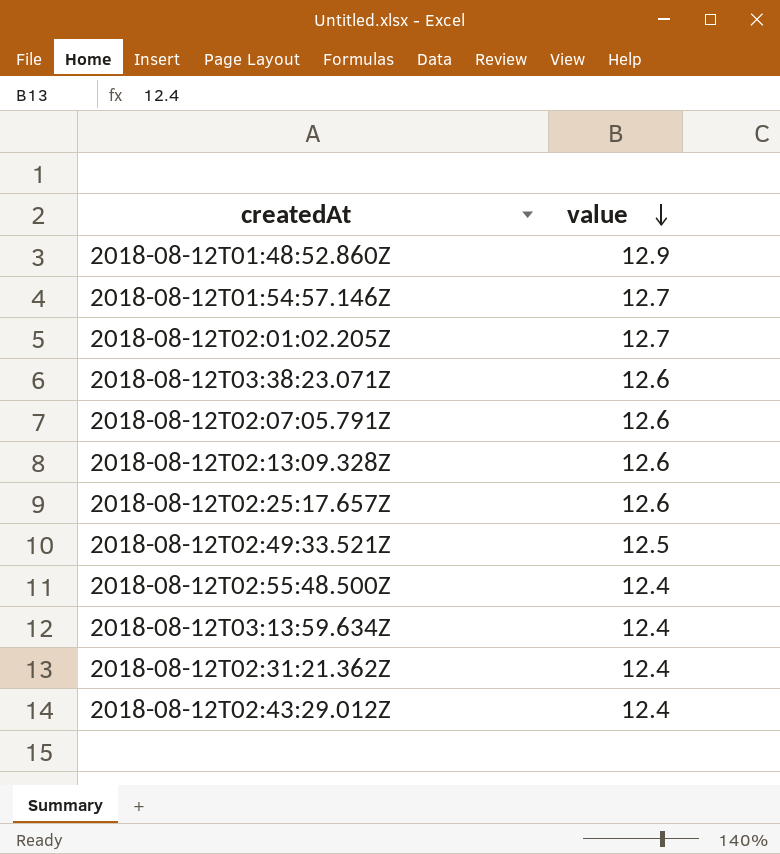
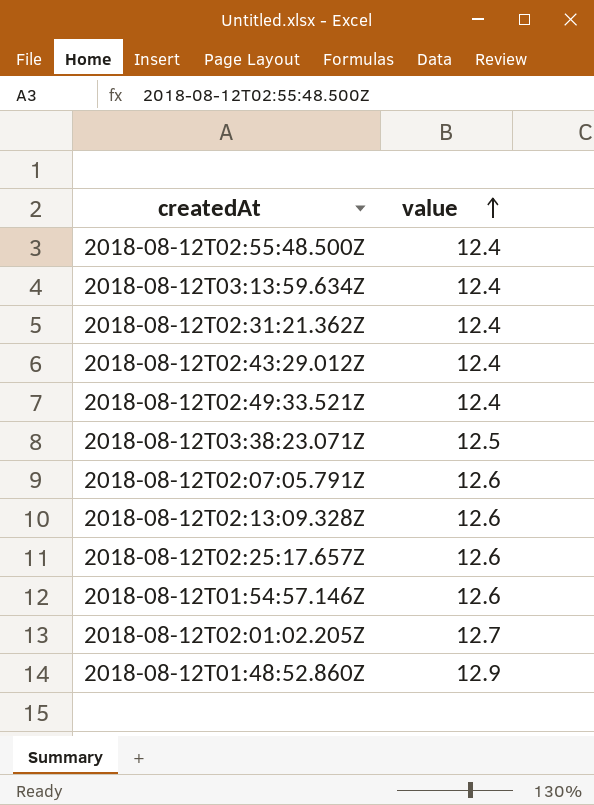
row order: value descending -> value ascending
2018-08-12T02:49:33.521Z | value: 12.5 -> 12.4
2018-08-12T03:38:23.071Z | value: 12.6 -> 12.5
2018-08-12T01:54:57.146Z | value: 12.7 -> 12.6

